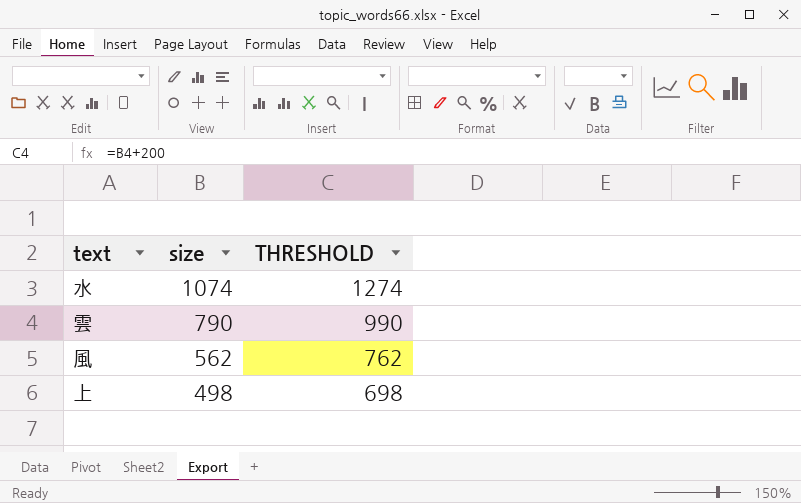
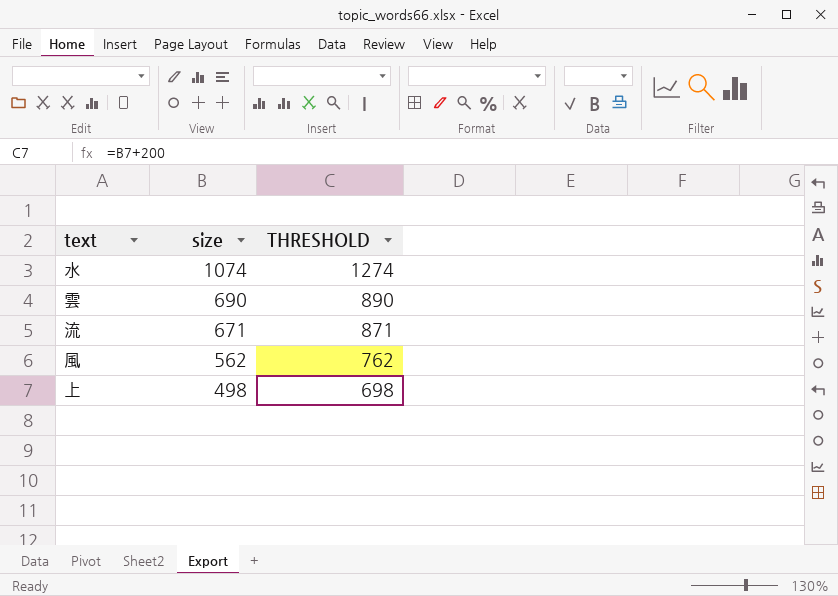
雲 | size: 790 -> 690
雲 | THRESHOLD: 990 -> 890
row 流: none -> 671 | 871

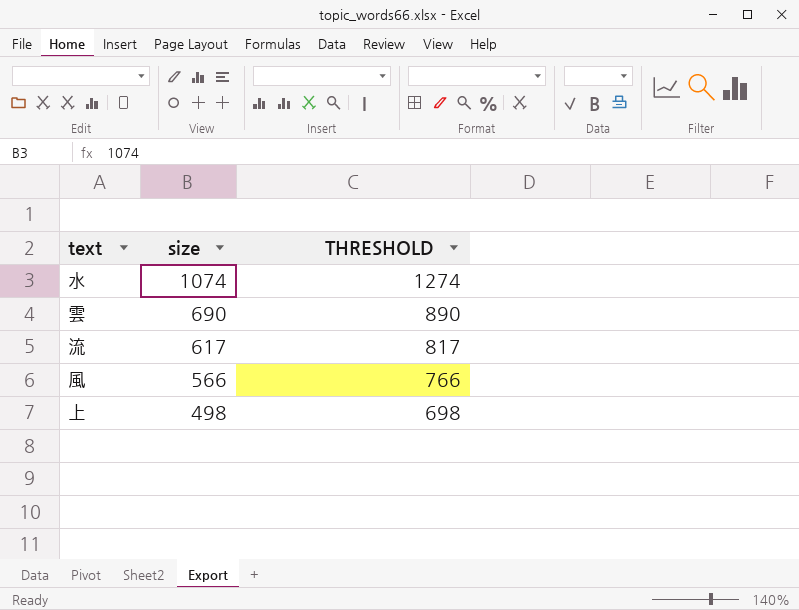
流 | size: 671 -> 617
流 | THRESHOLD: 871 -> 817
風 | size: 562 -> 566
風 | THRESHOLD: 762 -> 766

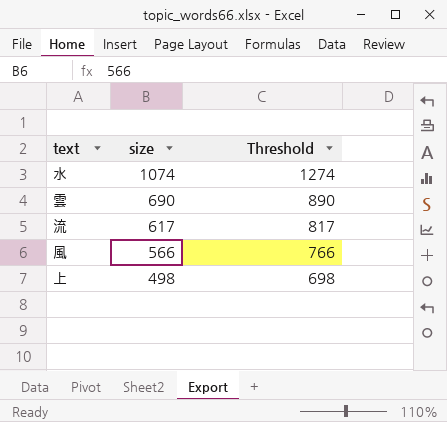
column name: THRESHOLD -> Threshold

